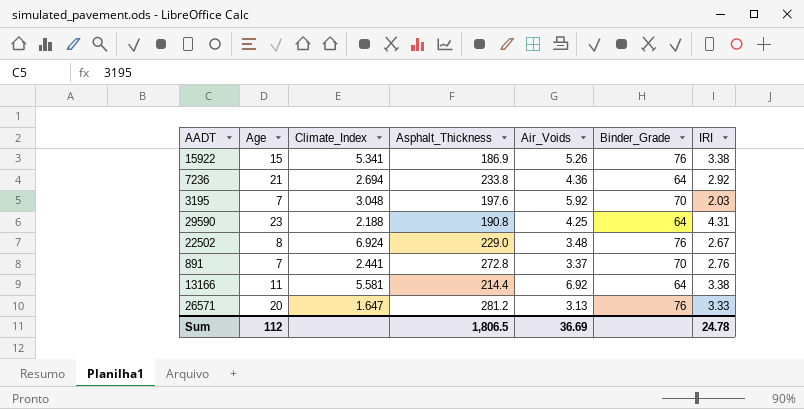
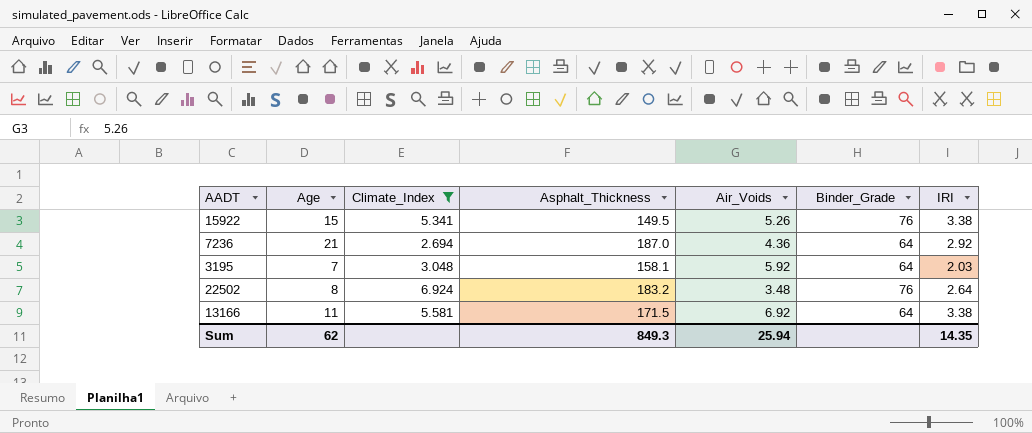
filter: none -> Climate_Index >= 2.694
15922 | Asphalt_Thickness: 186.9 -> 149.5
7236 | Asphalt_Thickness: 233.8 -> 187.0
3195 | Asphalt_Thickness: 197.6 -> 158.1
3195 | Binder_Grade: 70 -> 64
22502 | Asphalt_Thickness: 229.0 -> 183.2
22502 | IRI: 2.67 -> 2.64
13166 | Asphalt_Thickness: 214.4 -> 171.5
Sum | Age: 112 -> 62
Sum | Asphalt_Thickness: 1,806.5 -> 849.3
Sum | Air_Voids: 36.69 -> 25.94
Sum | IRI: 24.78 -> 14.35

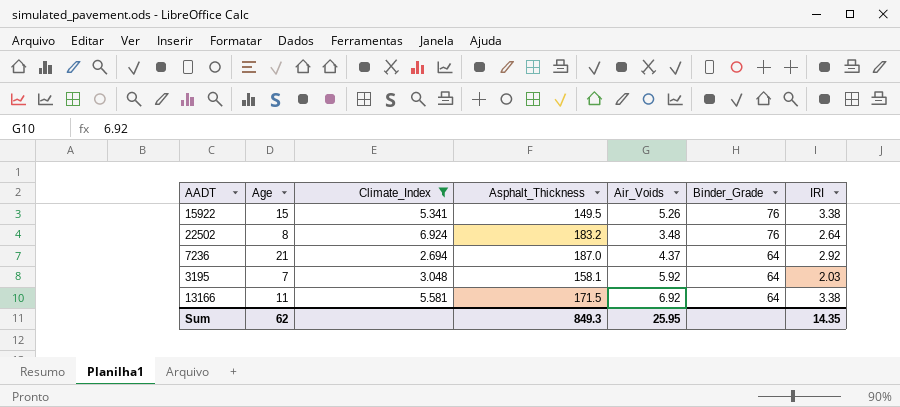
row order: none -> Binder_Grade descending
7236 | Air_Voids: 4.36 -> 4.37
Sum | Air_Voids: 25.94 -> 25.95

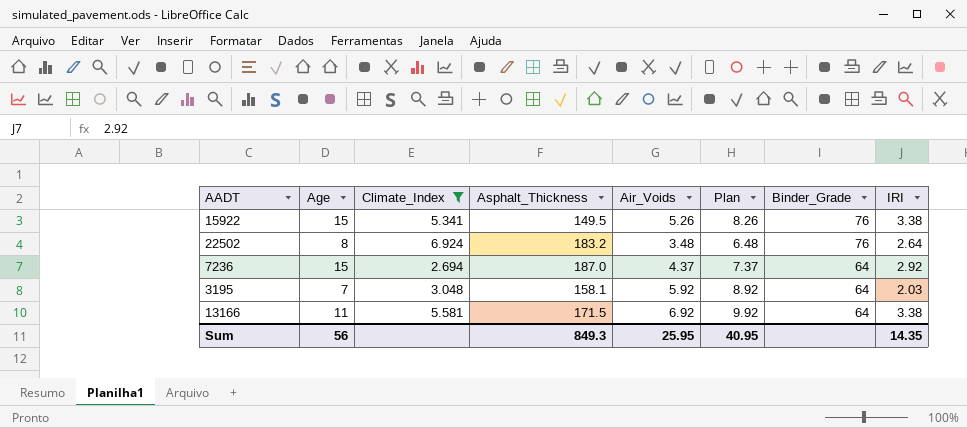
column Plan | formula: none -> [Air_Voids] + 3
7236 | Age: 21 -> 15
Sum | Age: 62 -> 56

